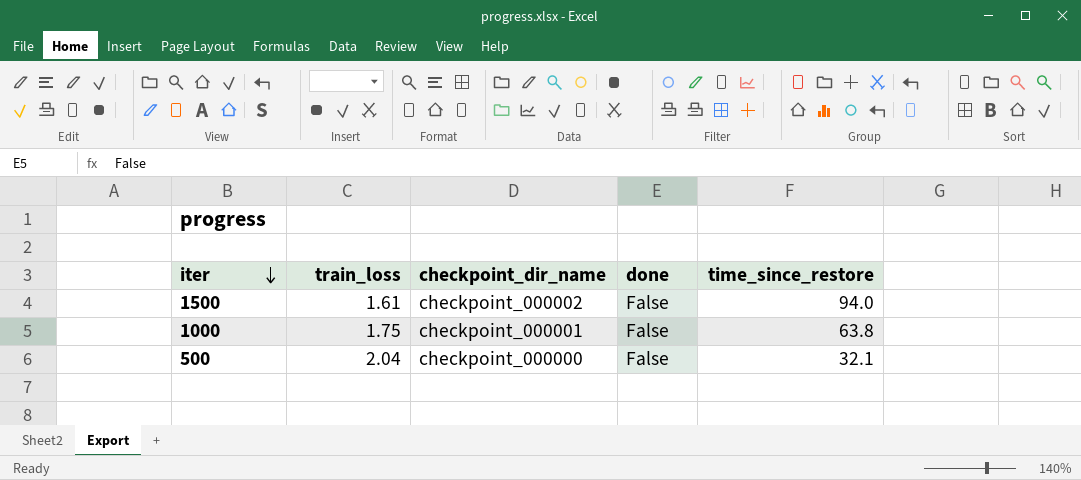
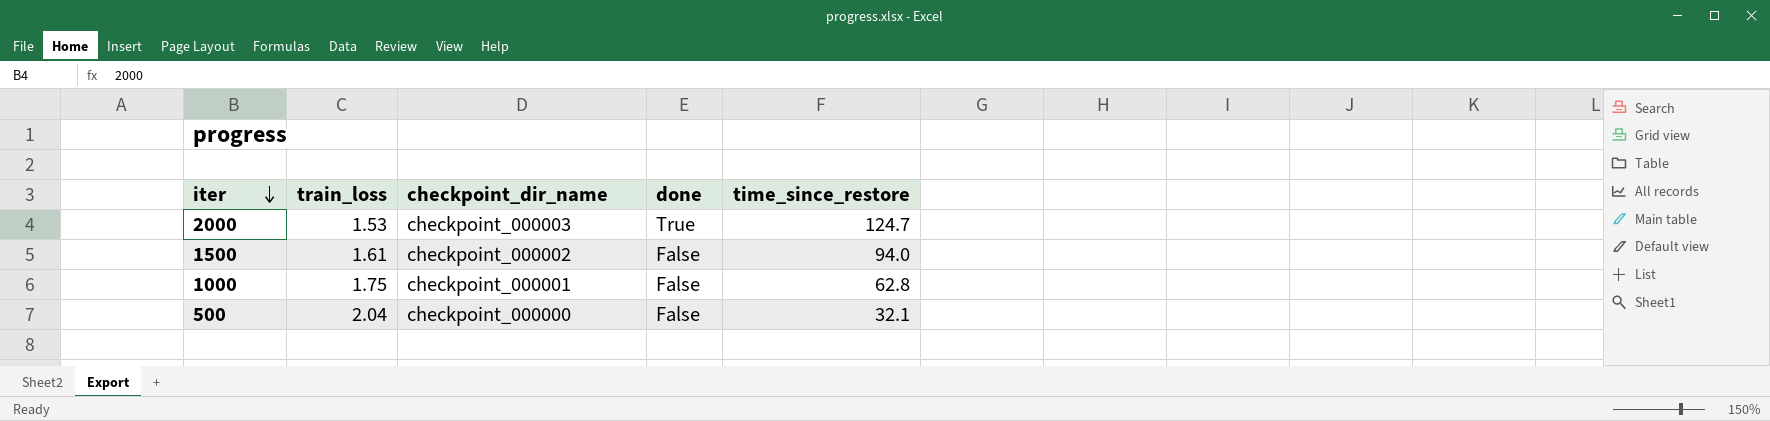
row 2000: none -> 1.53 | checkpoint_000003 | True | 124.7
1000 | time_since_restore: 63.8 -> 62.8

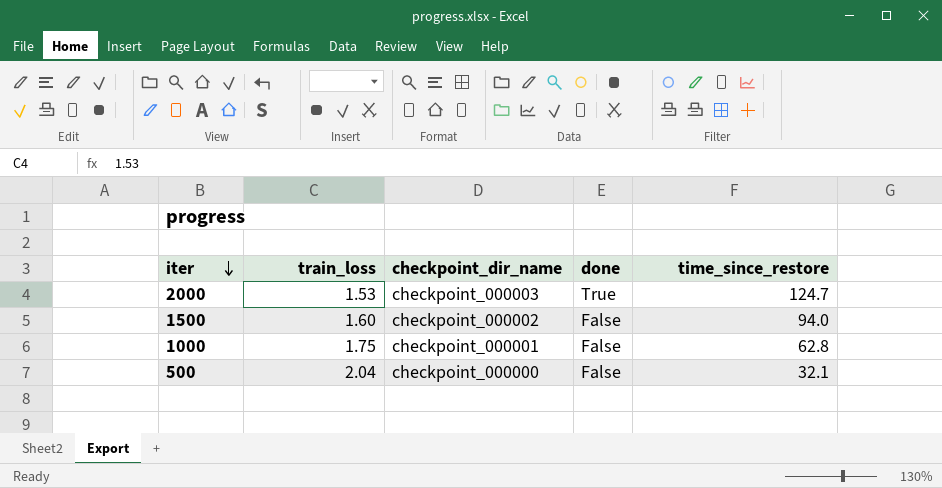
1500 | train_loss: 1.61 -> 1.60

